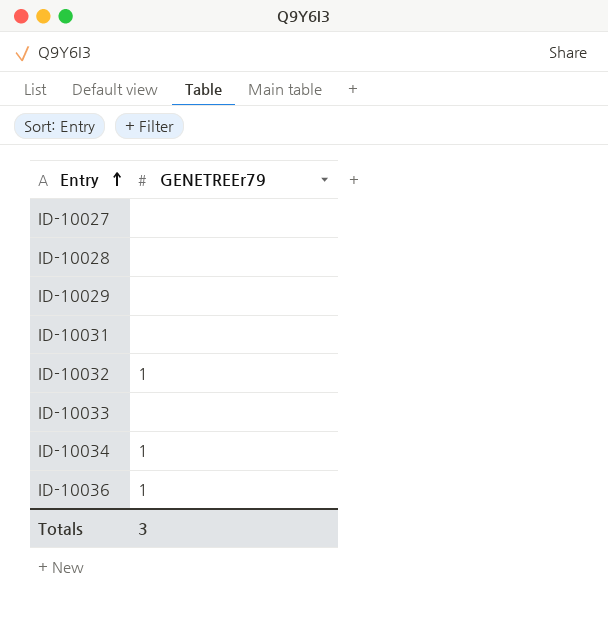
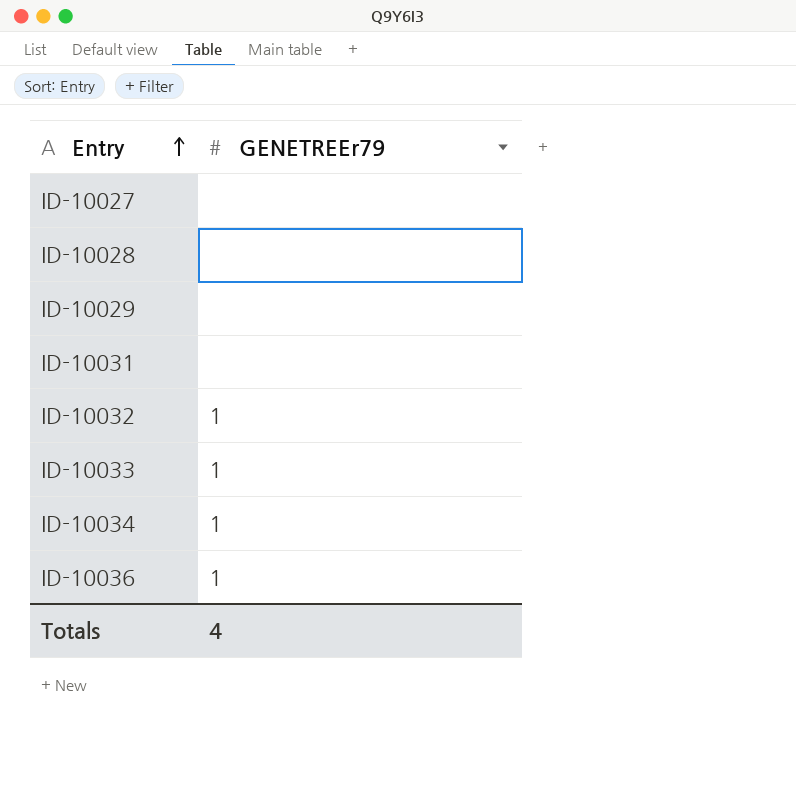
ID-10033 | GENETREEr79: none -> 1
Totals | GENETREEr79: 3 -> 4

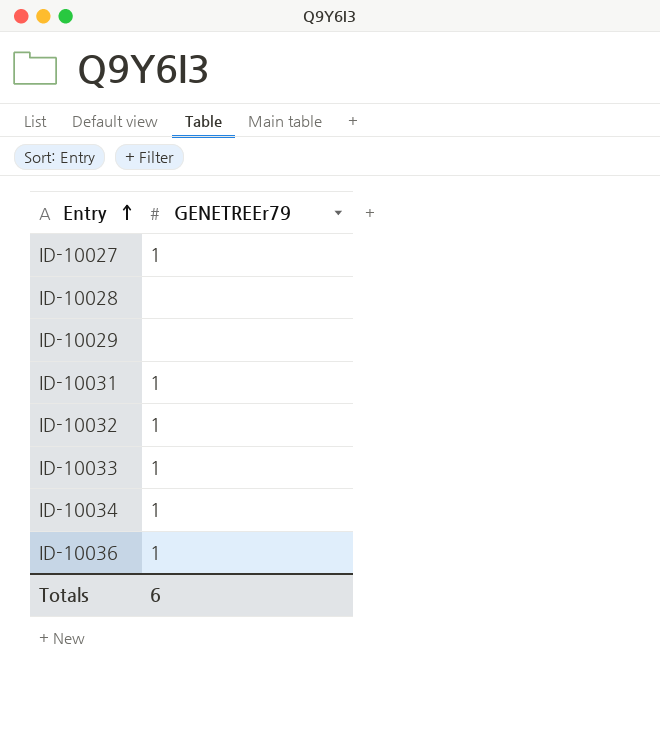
ID-10027 | GENETREEr79: none -> 1
ID-10031 | GENETREEr79: none -> 1
Totals | GENETREEr79: 4 -> 6

